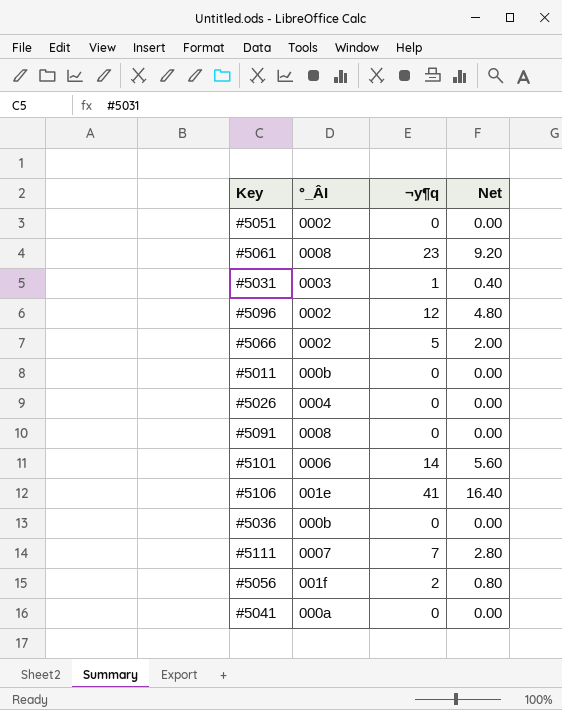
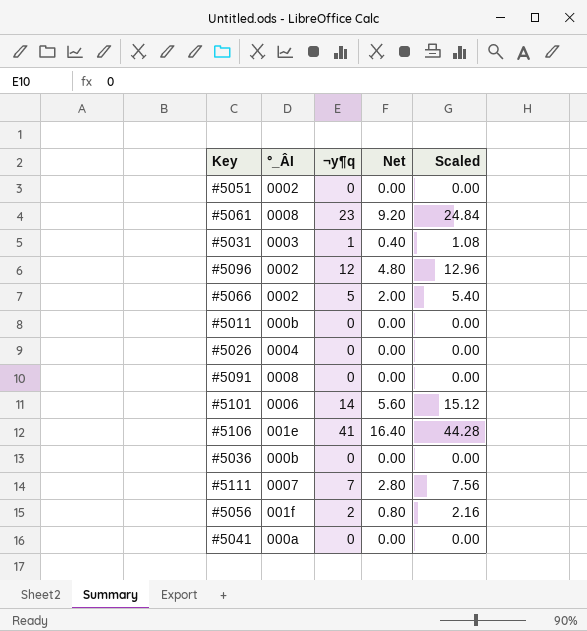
column Scaled | formula: none -> [¬y¶q] * 1.08

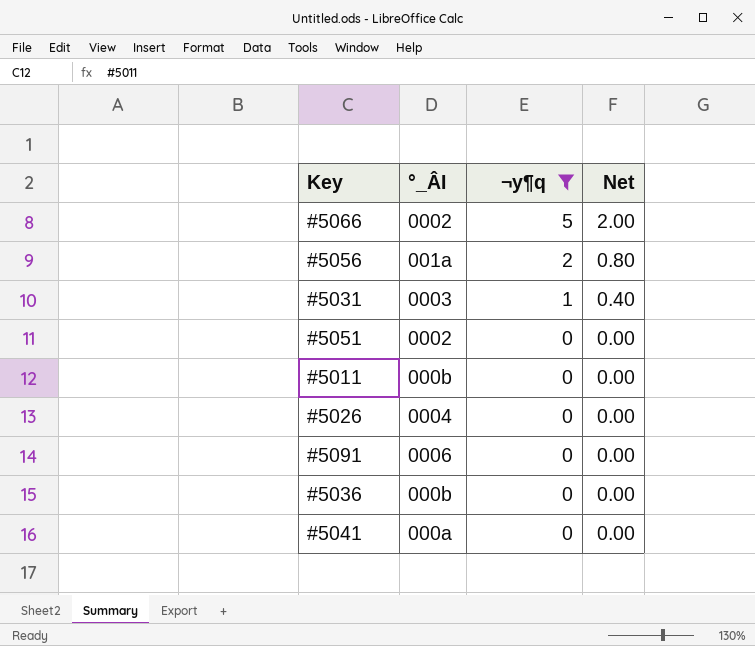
filter: none -> ¬y¶q <= 5
row order: none -> ¬y¶q descending
column Scaled | formula: [¬y¶q] * 1.08 -> none
#5056 | °_ÂI: 001f -> 001a
#5091 | °_ÂI: 0008 -> 0006

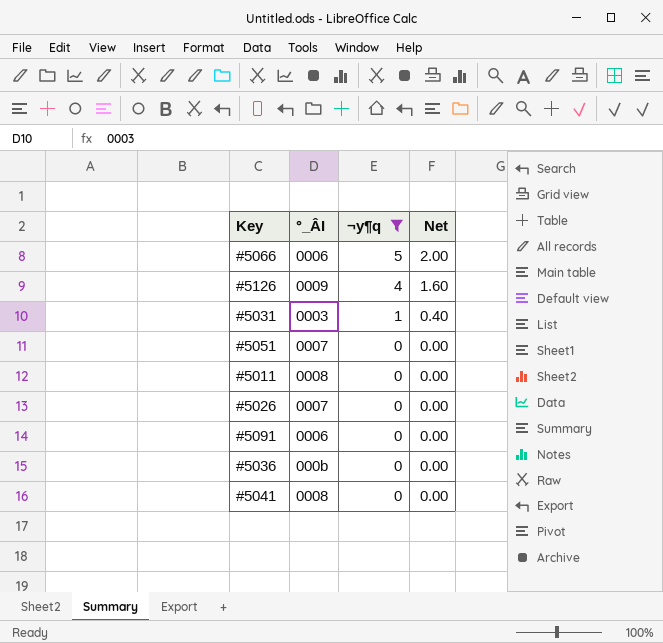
row #5056: 001a | 2 | 0.80 -> none
#5066 | °_ÂI: 0002 -> 0006
row #5126: none -> 0009 | 4 | 1.60
#5051 | °_ÂI: 0002 -> 0007
#5011 | °_ÂI: 000b -> 0008
#5026 | °_ÂI: 0004 -> 0007
#5041 | °_ÂI: 000a -> 0008

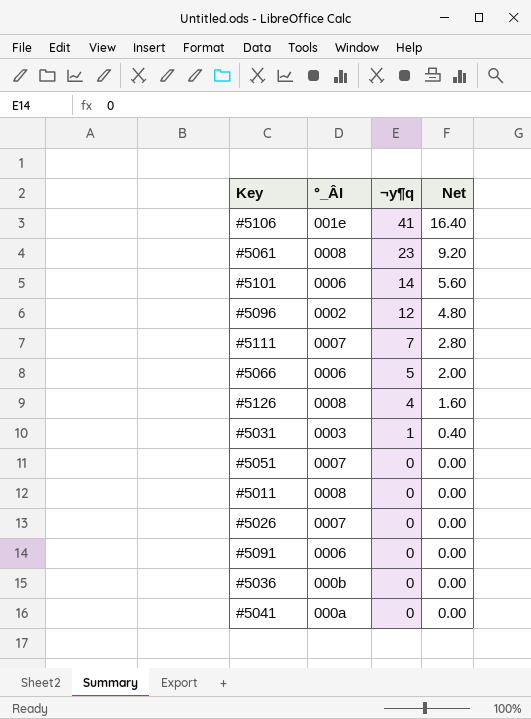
filter: ¬y¶q <= 5 -> none
#5126 | °_ÂI: 0009 -> 0008
#5041 | °_ÂI: 0008 -> 000a

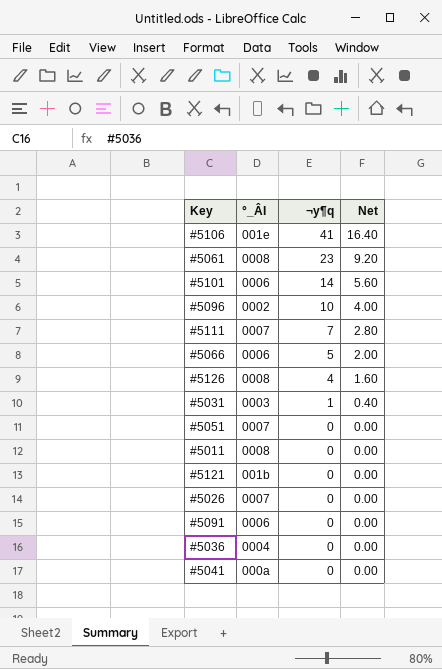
#5096 | ¬y¶q: 12 -> 10
#5096 | Net: 4.80 -> 4.00
row #5121: none -> 001b | 0 | 0.00
#5036 | °_ÂI: 000b -> 0004

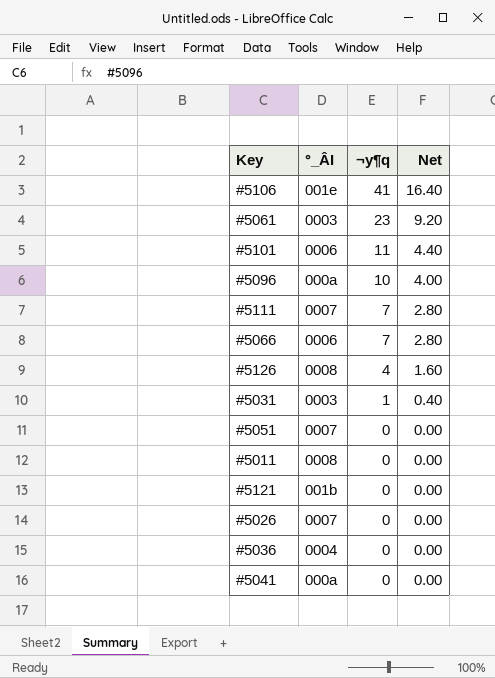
row #5091: 0006 | 0 | 0.00 -> none
#5061 | °_ÂI: 0008 -> 0003
#5101 | ¬y¶q: 14 -> 11
#5101 | Net: 5.60 -> 4.40
#5096 | °_ÂI: 0002 -> 000a
#5066 | ¬y¶q: 5 -> 7
#5066 | Net: 2.00 -> 2.80

